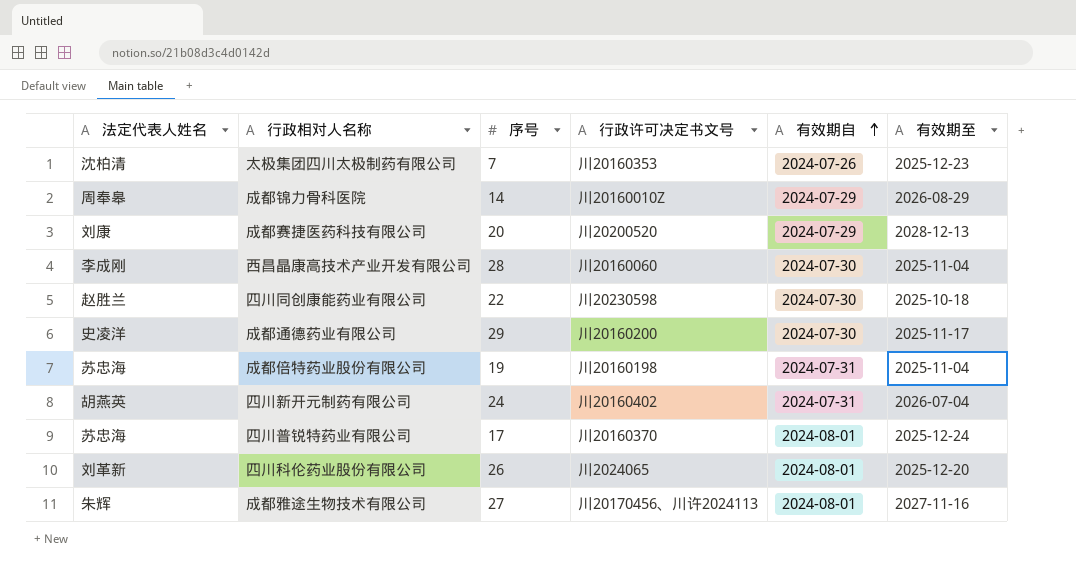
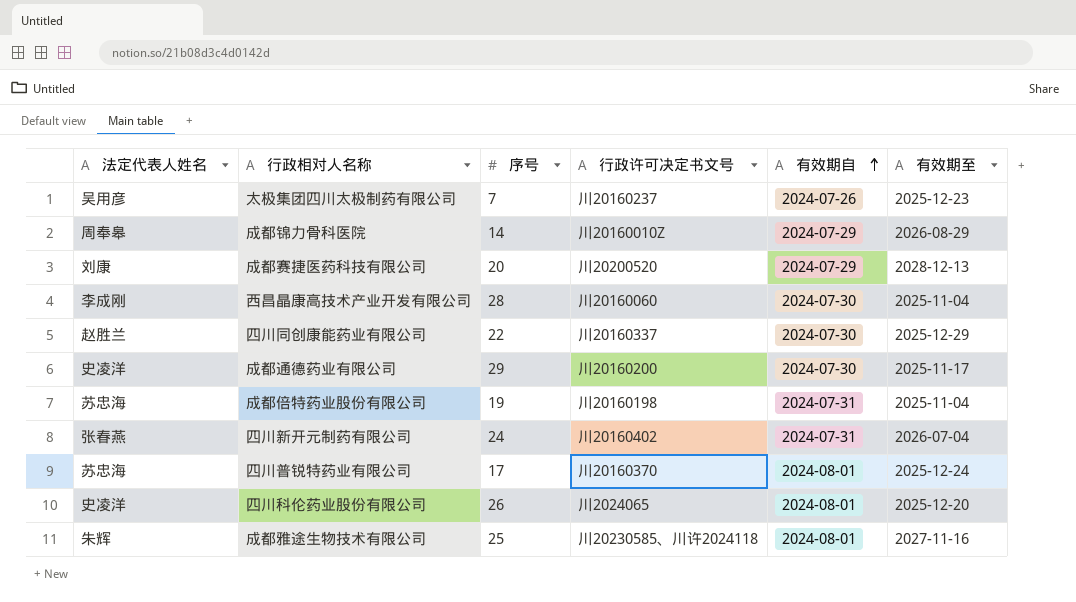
太极集团四川太极制药有限公司 | 法定代表人姓名: 沈柏清 -> 吴用彦
太极集团四川太极制药有限公司 | 行政许可决定书文号: 川20160353 -> 川20160237
四川同创康能药业有限公司 | 行政许可决定书文号: 川20230598 -> 川20160337
四川同创康能药业有限公司 | 有效期至: 2025-10-18 -> 2025-12-29
四川新开元制药有限公司 | 法定代表人姓名: 胡燕英 -> 张春燕
四川科伦药业股份有限公司 | 法定代表人姓名: 刘革新 -> 史凌洋
成都雅途生物技术有限公司 | 序号: 27 -> 25
成都雅途生物技术有限公司 | 行政许可决定书文号: 川20170456、川许2024113 -> 川20230585、川许2024118

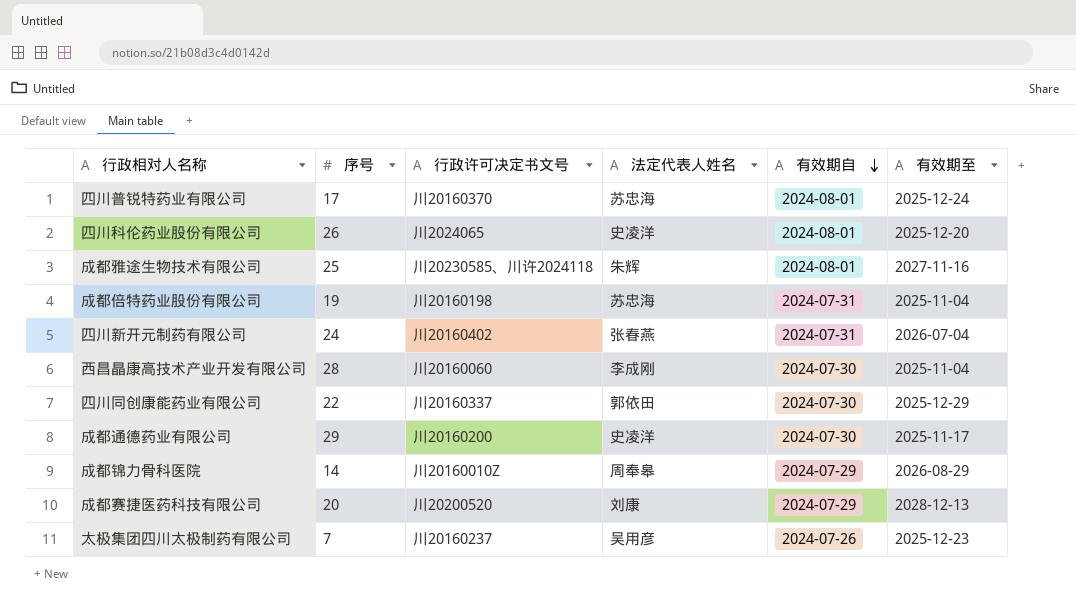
row order: 有效期自 ascending -> 有效期自 descending
column 法定代表人姓名 | position: 1 -> 4
四川同创康能药业有限公司 | 法定代表人姓名: 赵胜兰 -> 郭依田

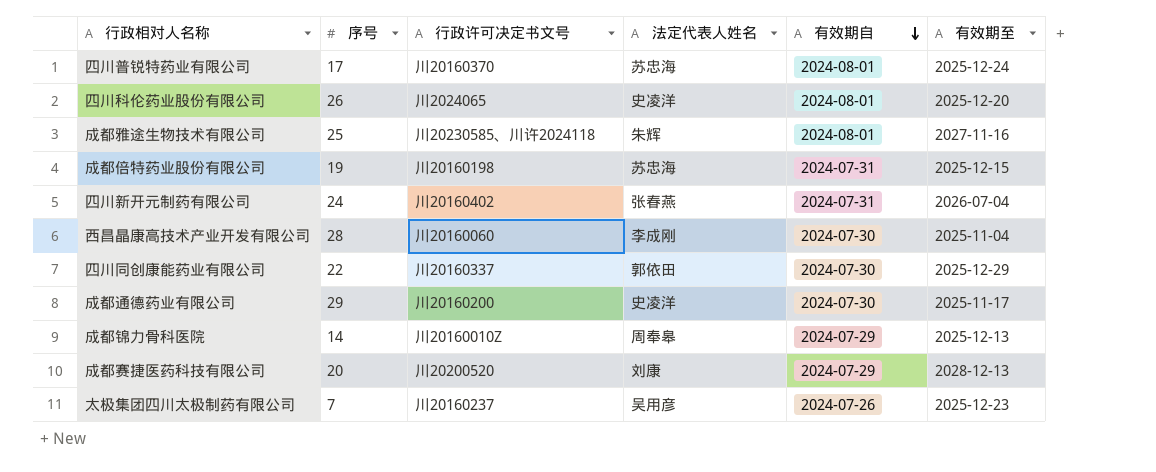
成都倍特药业股份有限公司 | 有效期至: 2025-11-04 -> 2025-12-15
成都锦力骨科医院 | 有效期至: 2026-08-29 -> 2025-12-13

